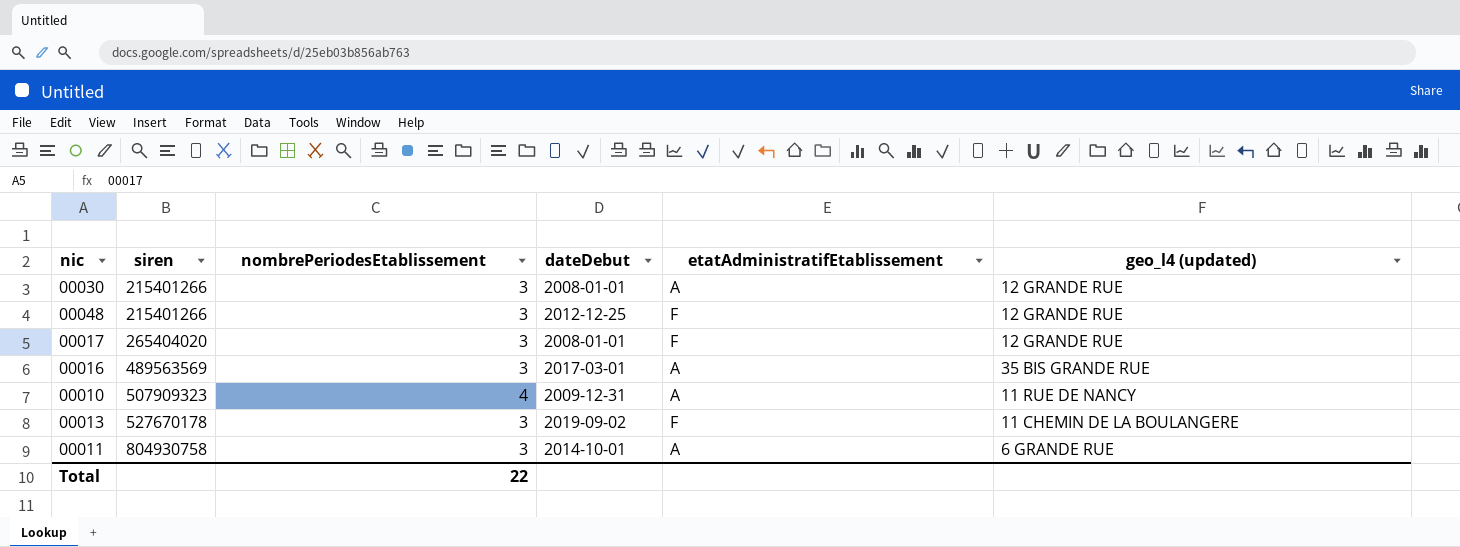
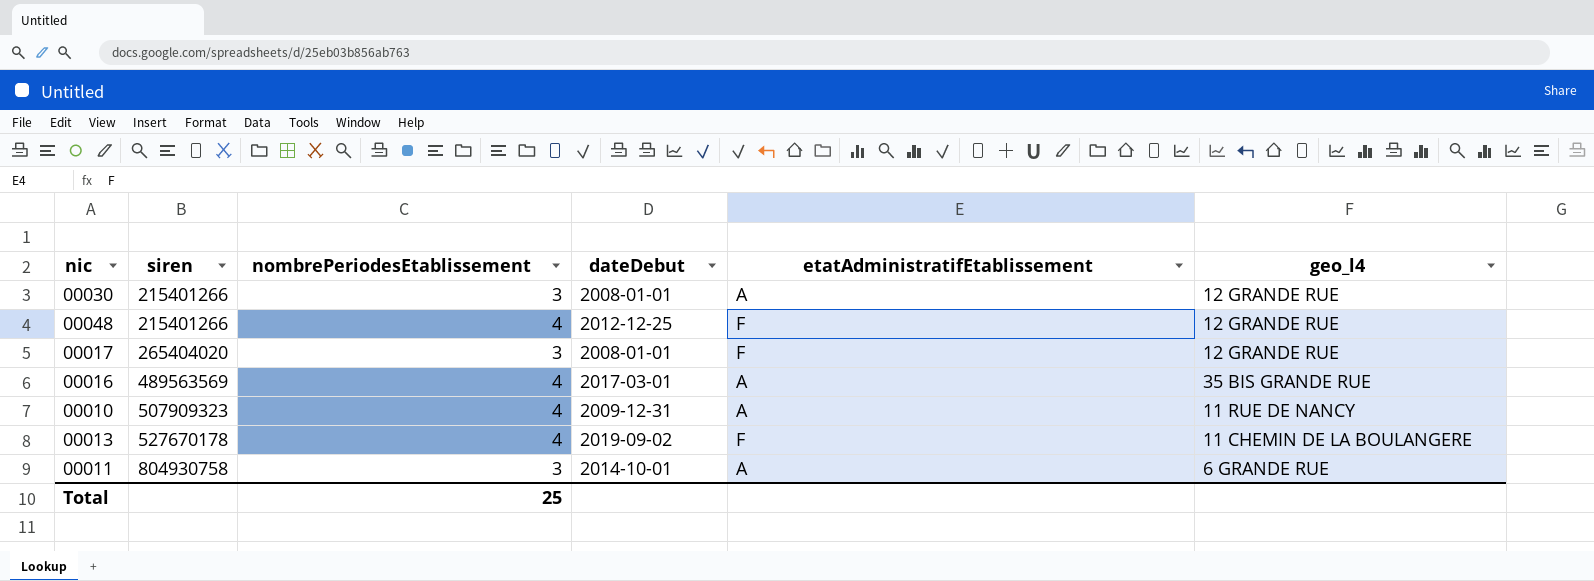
column name: geo_l4 (updated) -> geo_l4
00048 | nombrePeriodesEtablissement: 3 -> 4
00016 | nombrePeriodesEtablissement: 3 -> 4
00013 | nombrePeriodesEtablissement: 3 -> 4
Total | nombrePeriodesEtablissement: 22 -> 25

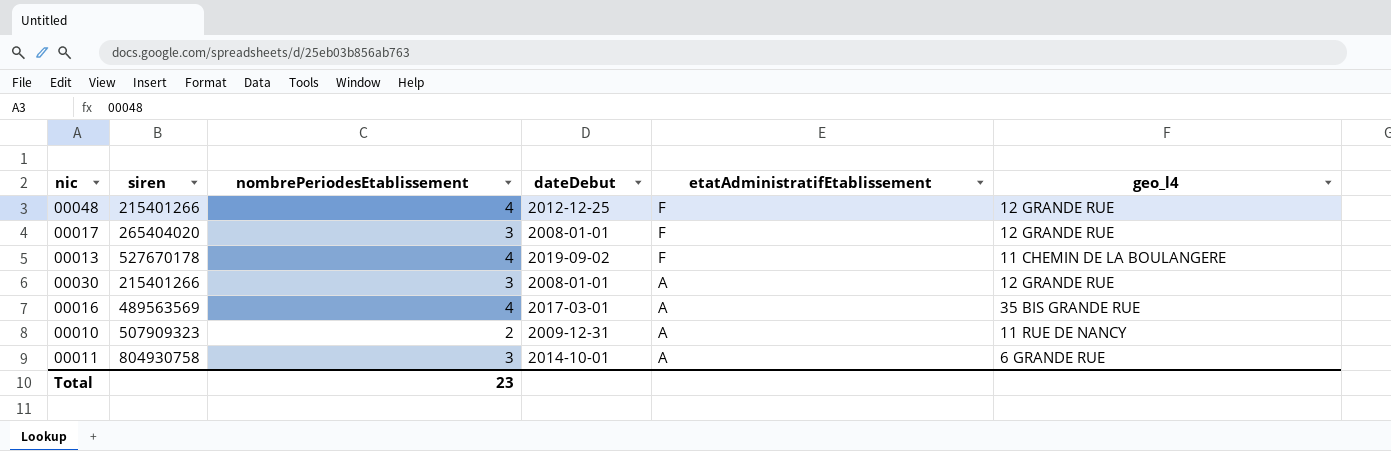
row order: siren ascending -> etatAdministratifEtablissement descending
00010 | nombrePeriodesEtablissement: 4 -> 2
Total | nombrePeriodesEtablissement: 25 -> 23

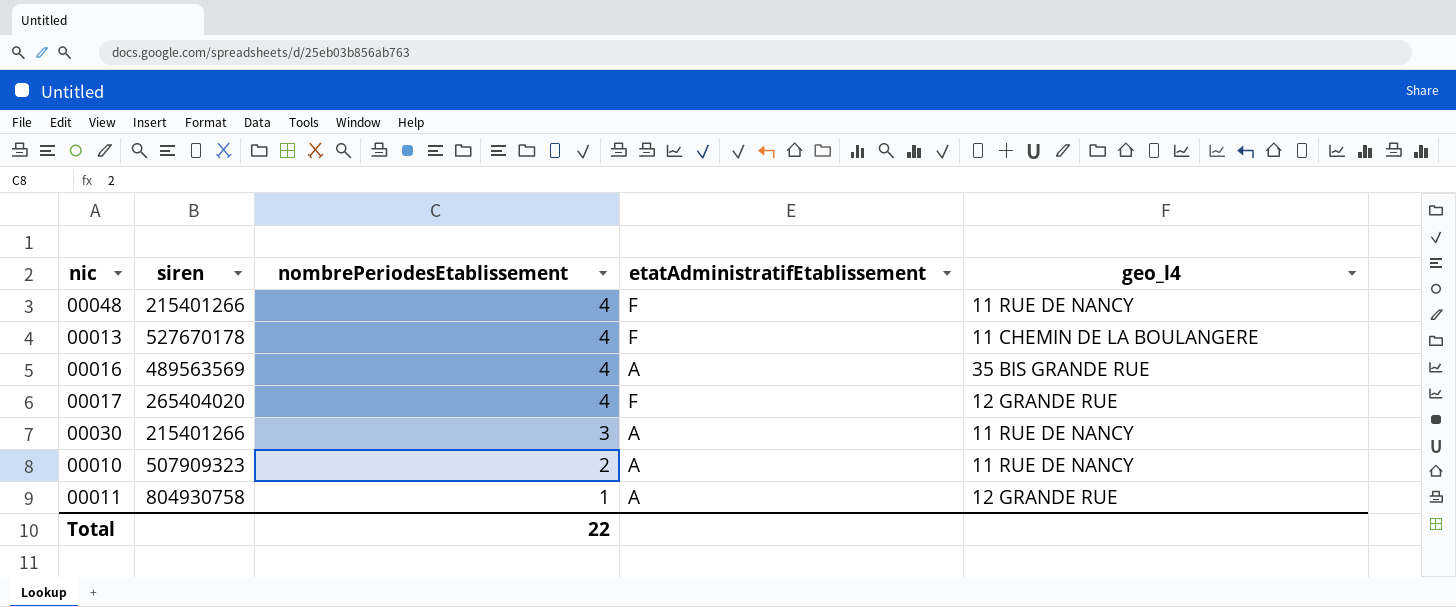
row order: etatAdministratifEtablissement descending -> nombrePeriodesEtablissement descending
column dateDebut | position: 4 -> none
00048 | geo_l4: 12 GRANDE RUE -> 11 RUE DE NANCY
00017 | nombrePeriodesEtablissement: 3 -> 4
00030 | geo_l4: 12 GRANDE RUE -> 11 RUE DE NANCY
00011 | nombrePeriodesEtablissement: 3 -> 1
00011 | geo_l4: 6 GRANDE RUE -> 12 GRANDE RUE
Total | nombrePeriodesEtablissement: 23 -> 22

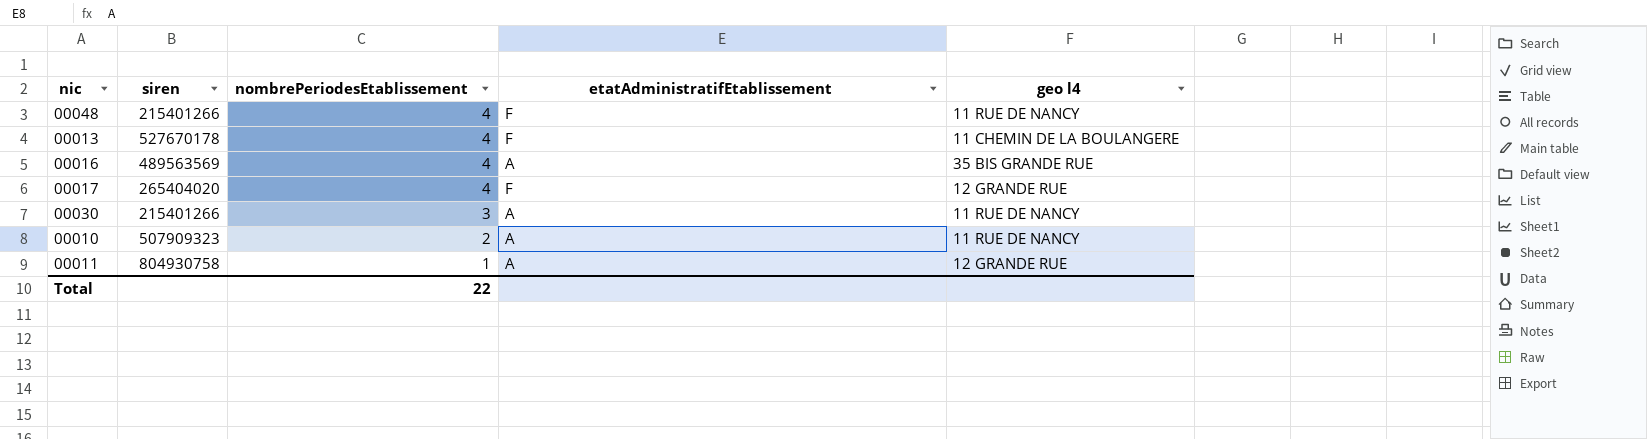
column name: geo_l4 -> geo l4

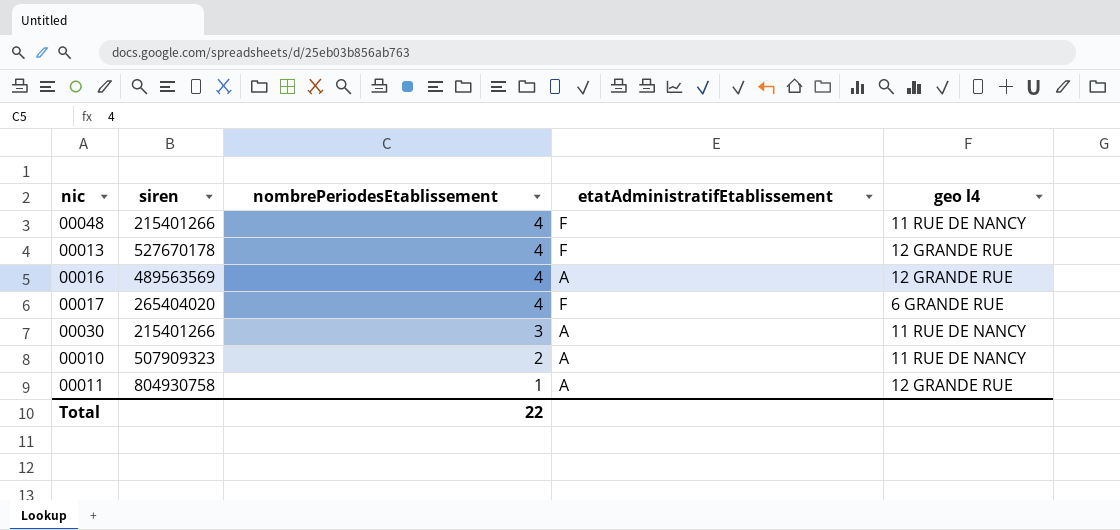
00013 | geo l4: 11 CHEMIN DE LA BOULANGERE -> 12 GRANDE RUE
00016 | geo l4: 35 BIS GRANDE RUE -> 12 GRANDE RUE
00017 | geo l4: 12 GRANDE RUE -> 6 GRANDE RUE

